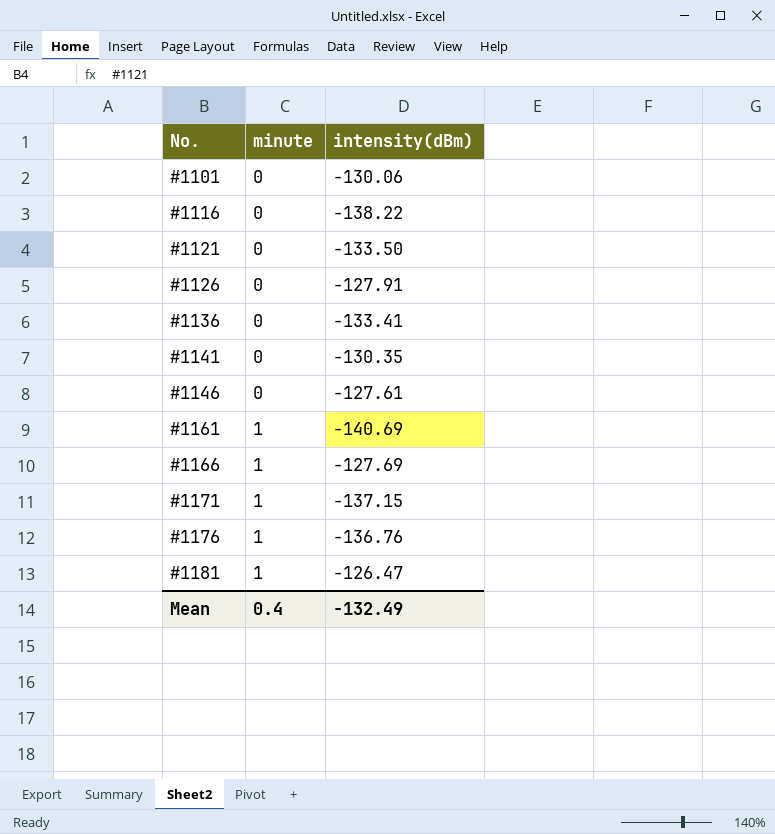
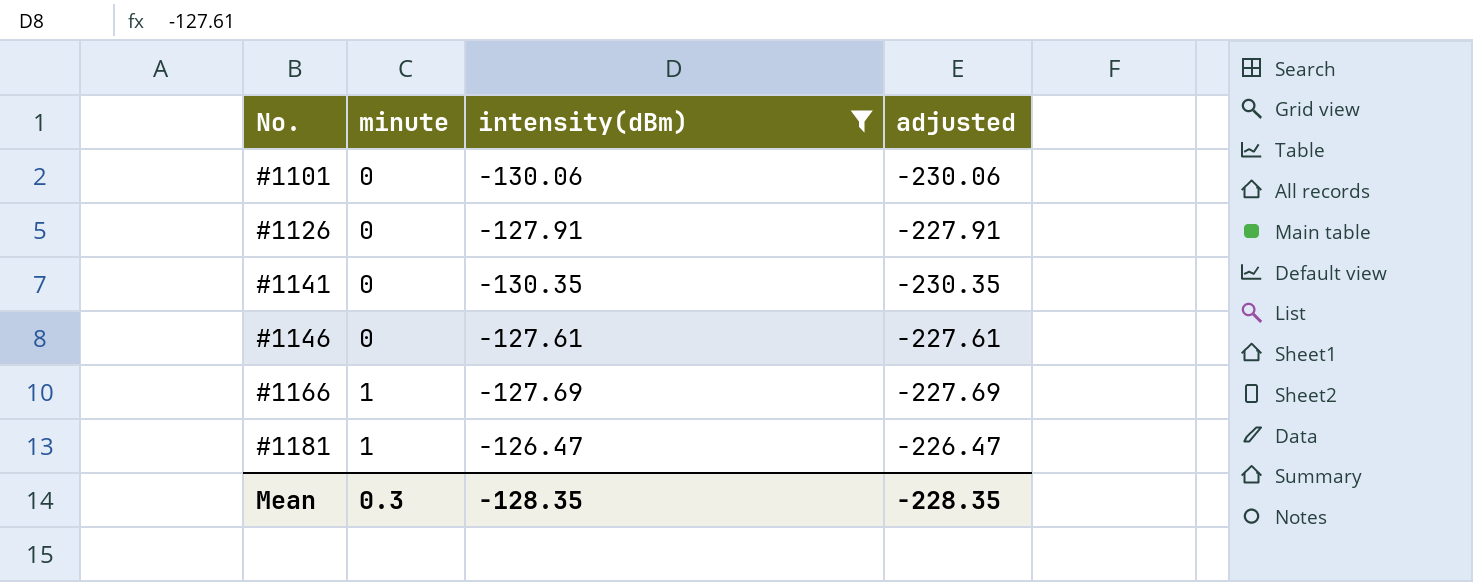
filter: none -> intensity(dBm) >= -130.35
column adjusted | formula: none -> [intensity(dBm)] - 100
Mean | minute: 0.4 -> 0.3
Mean | intensity(dBm): -132.49 -> -128.35

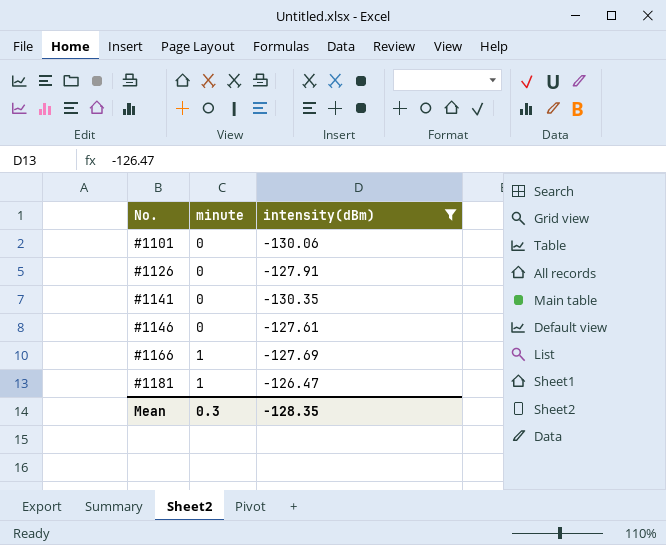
column adjusted | formula: [intensity(dBm)] - 100 -> none

